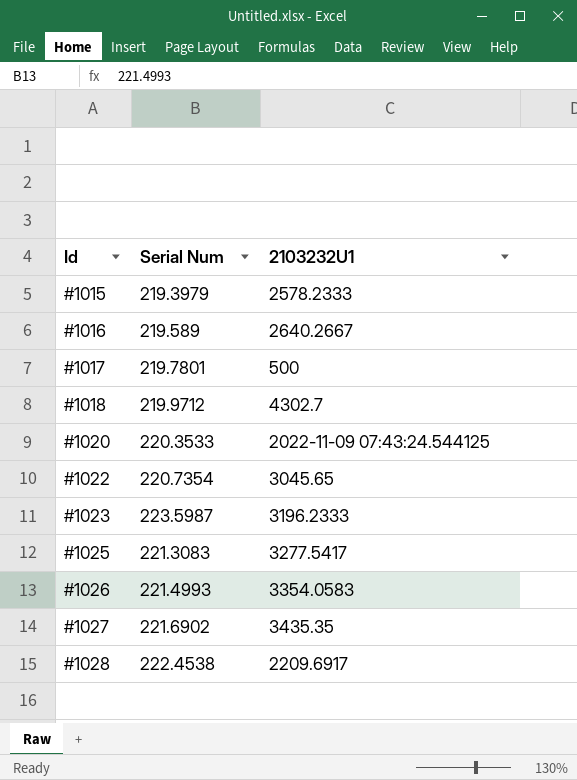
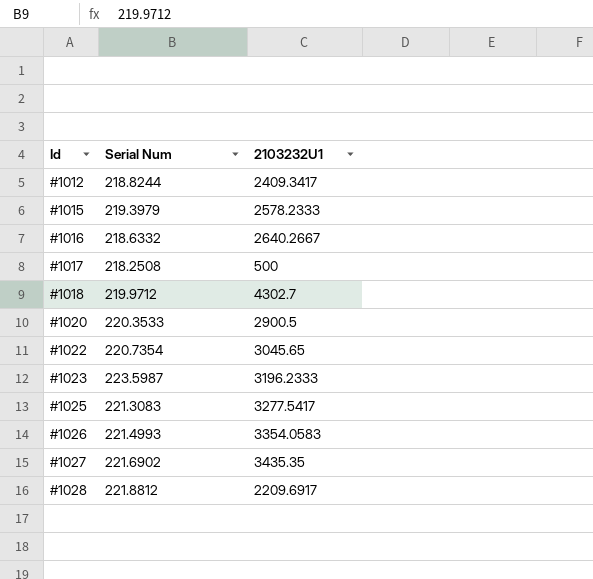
row #1012: none -> 218.8244 | 2409.3417
#1016 | Serial Num: 219.589 -> 218.6332
#1017 | Serial Num: 219.7801 -> 218.2508
#1020 | 2103232U1: 2022-11-09 07:43:24.544125 -> 2900.5
#1028 | Serial Num: 222.4538 -> 221.8812

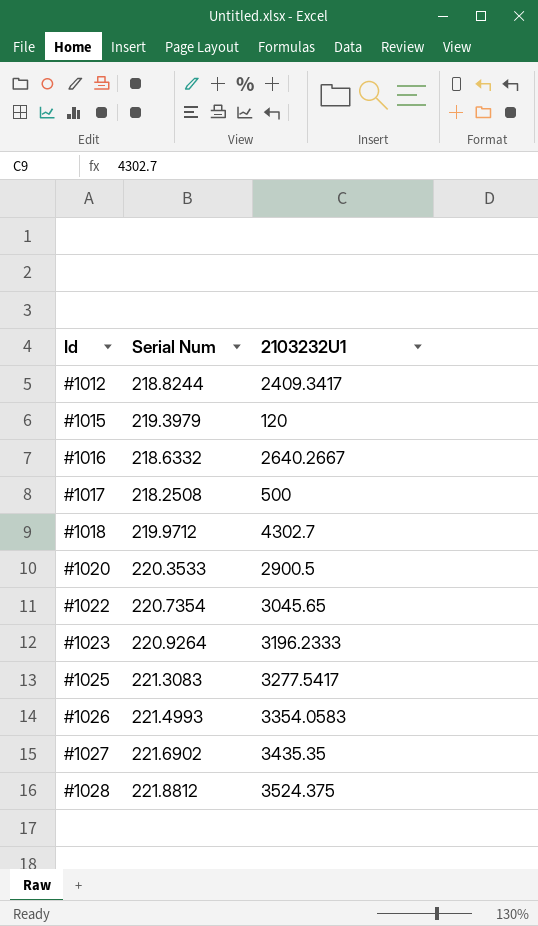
#1015 | 2103232U1: 2578.2333 -> 120
#1023 | Serial Num: 223.5987 -> 220.9264
#1028 | 2103232U1: 2209.6917 -> 3524.375

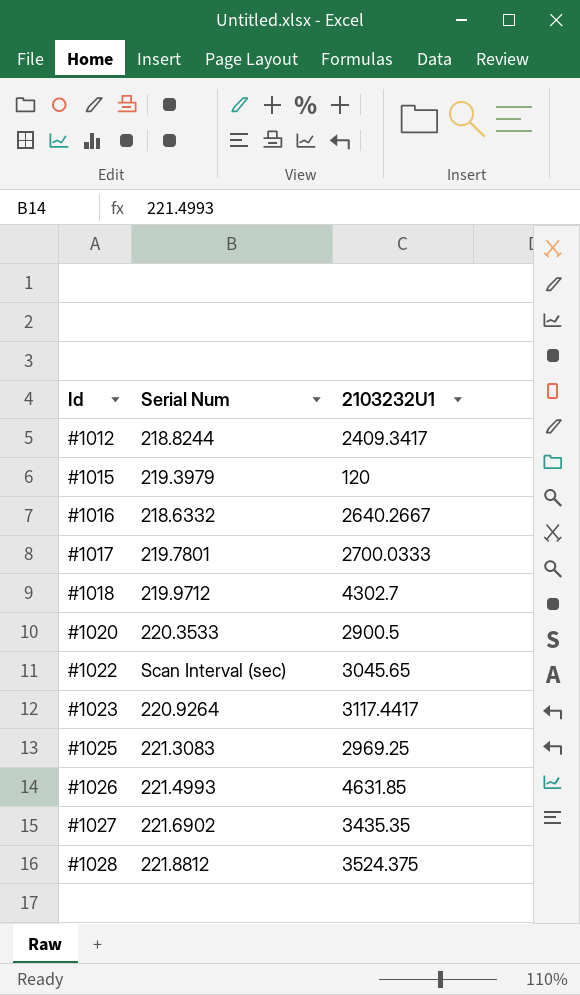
#1017 | Serial Num: 218.2508 -> 219.7801
#1017 | 2103232U1: 500 -> 2700.0333
#1022 | Serial Num: 220.7354 -> Scan Interval (sec)
#1023 | 2103232U1: 3196.2333 -> 3117.4417
#1025 | 2103232U1: 3277.5417 -> 2969.25
#1026 | 2103232U1: 3354.0583 -> 4631.85

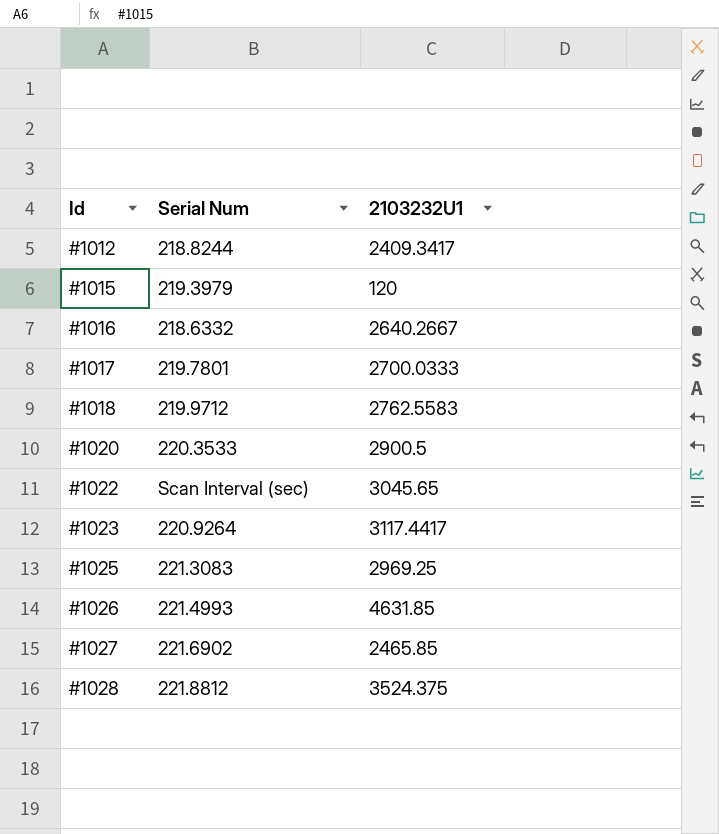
#1018 | 2103232U1: 4302.7 -> 2762.5583
#1027 | 2103232U1: 3435.35 -> 2465.85

